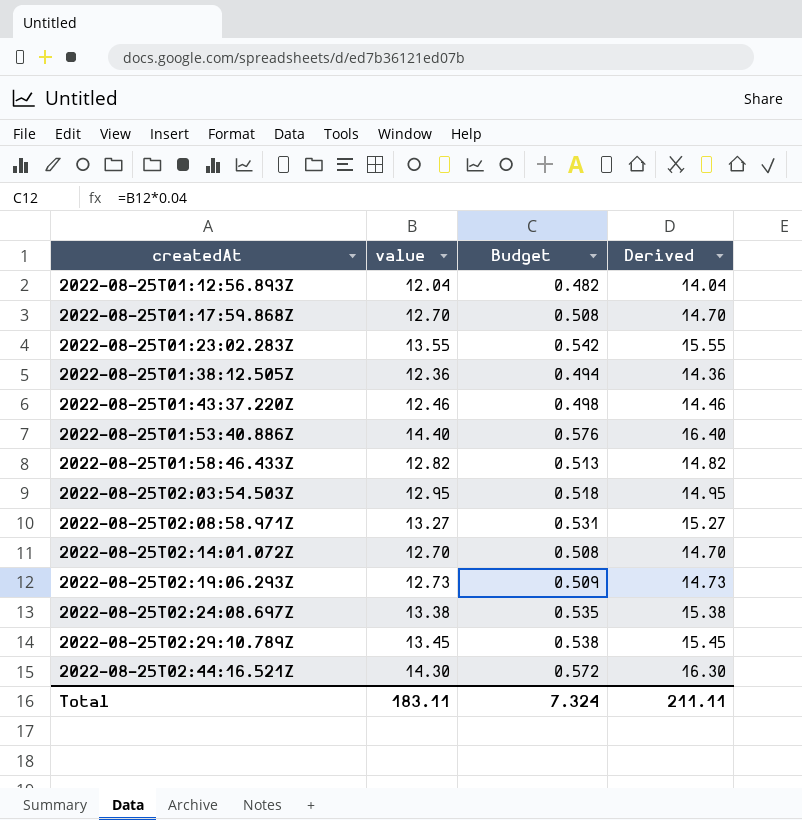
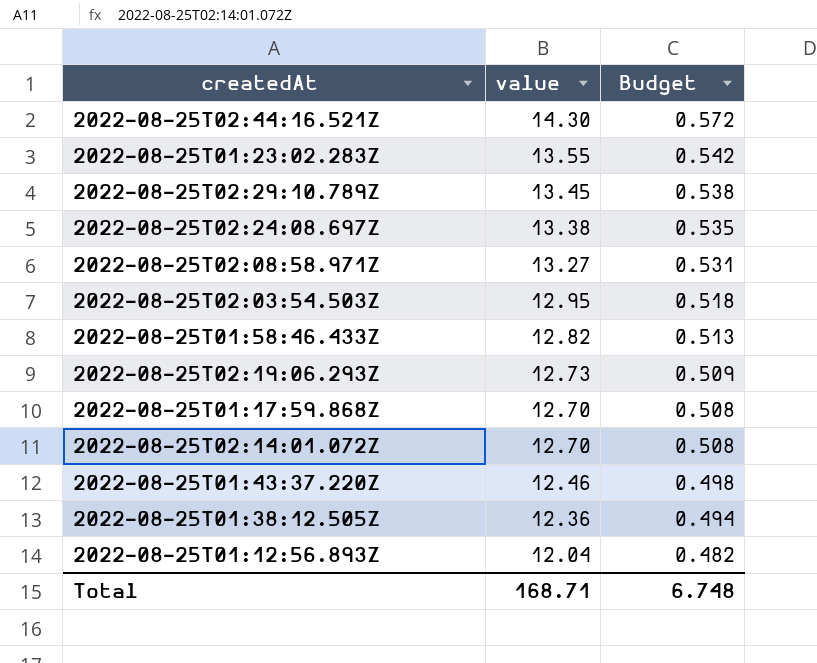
row order: createdAt ascending -> value descending
column Derived | formula: [value] + 2 -> none
row 2022-08-25T01:53:40.886Z: 14.40 | 0.576 | 16.40 -> none
Total | value: 183.11 -> 168.71
Total | Budget: 7.324 -> 6.748

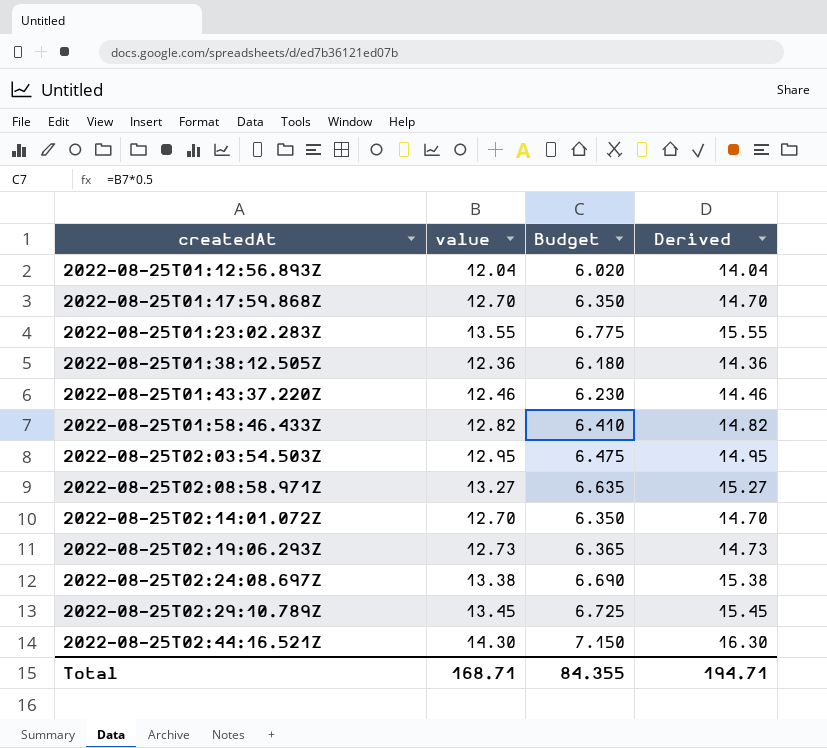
row order: value descending -> createdAt ascending
column Budget | formula: [value] * 0.04 -> [value] * 0.5
column Derived | formula: none -> [value] + 2
Total | Budget: 6.748 -> 84.355

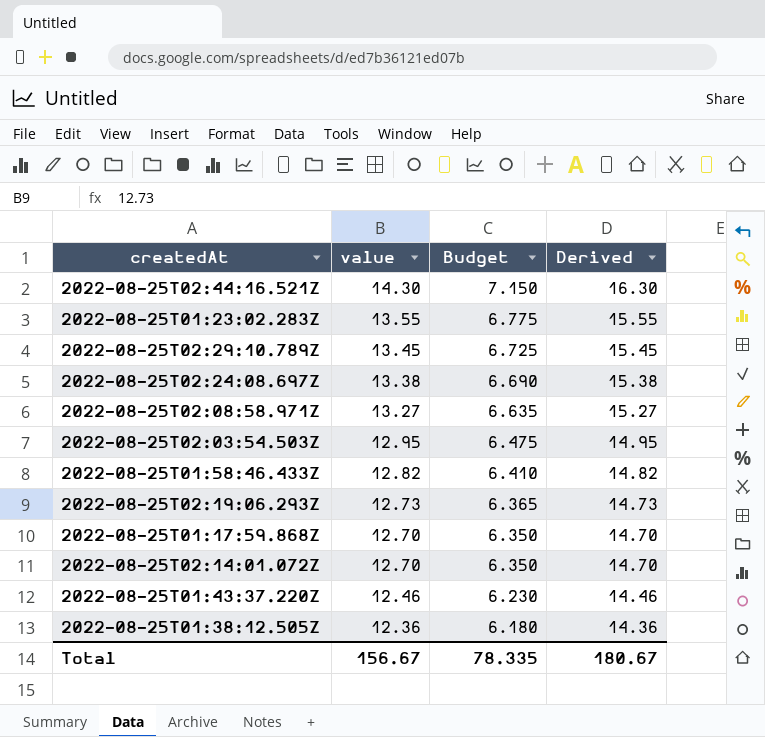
row order: createdAt ascending -> value descending
row 2022-08-25T01:12:56.893Z: 12.04 | 6.020 | 14.04 -> none
Total | value: 168.71 -> 156.67
Total | Budget: 84.355 -> 78.335
Total | Derived: 194.71 -> 180.67

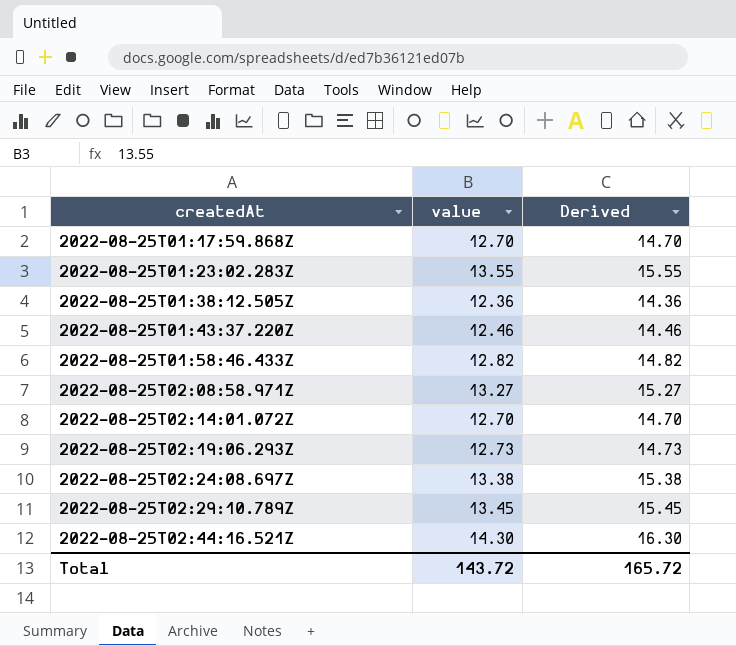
row order: value descending -> createdAt ascending
column Budget | formula: [value] * 0.5 -> none
row 2022-08-25T02:03:54.503Z: 12.95 | 6.475 | 14.95 -> none
Total | value: 156.67 -> 143.72
Total | Derived: 180.67 -> 165.72

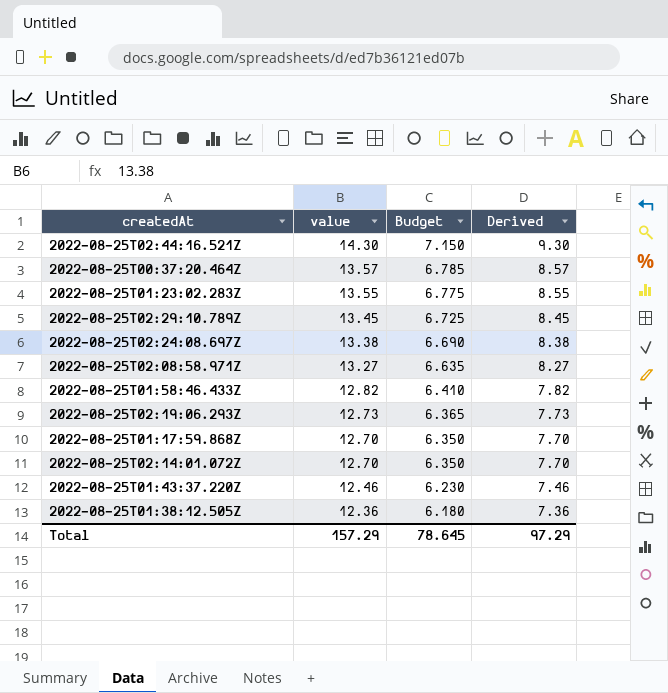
row order: createdAt ascending -> value descending
column Budget | formula: none -> [value] * 0.5
column Derived | formula: [value] + 2 -> [value] - 5
row 2022-08-25T00:37:20.464Z: none -> 13.57 | 6.785 | 8.57
Total | value: 143.72 -> 157.29
Total | Derived: 165.72 -> 97.29

